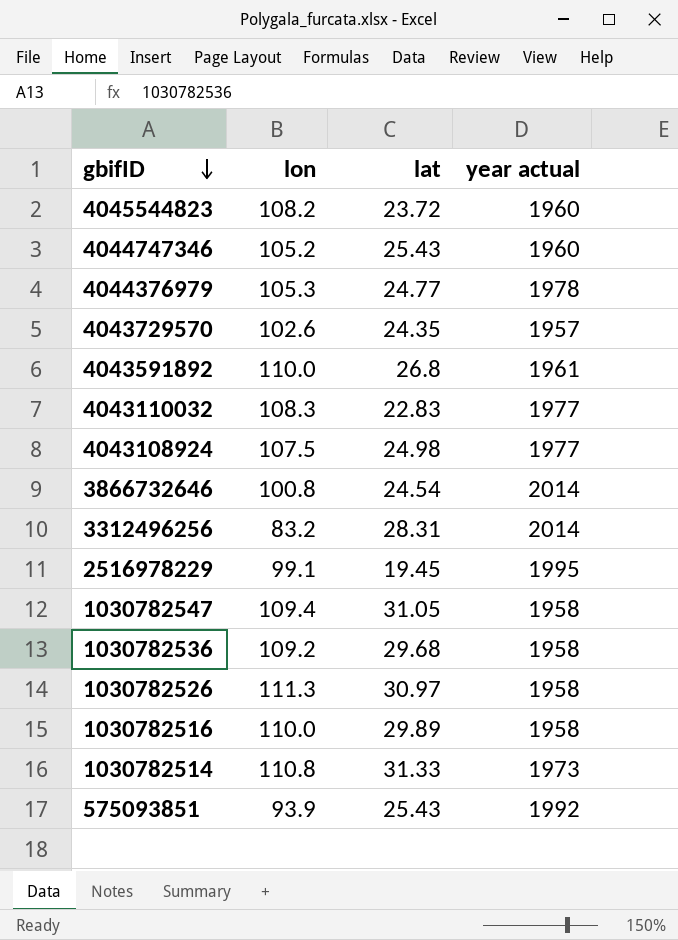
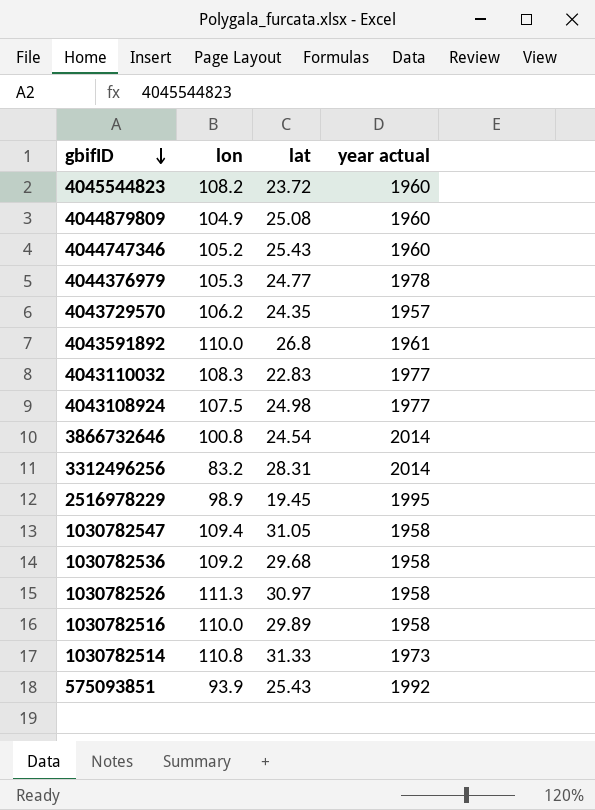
row 4044879809: none -> 104.9 | 25.08 | 1960
4043729570 | lon: 102.6 -> 106.2
2516978229 | lon: 99.1 -> 98.9

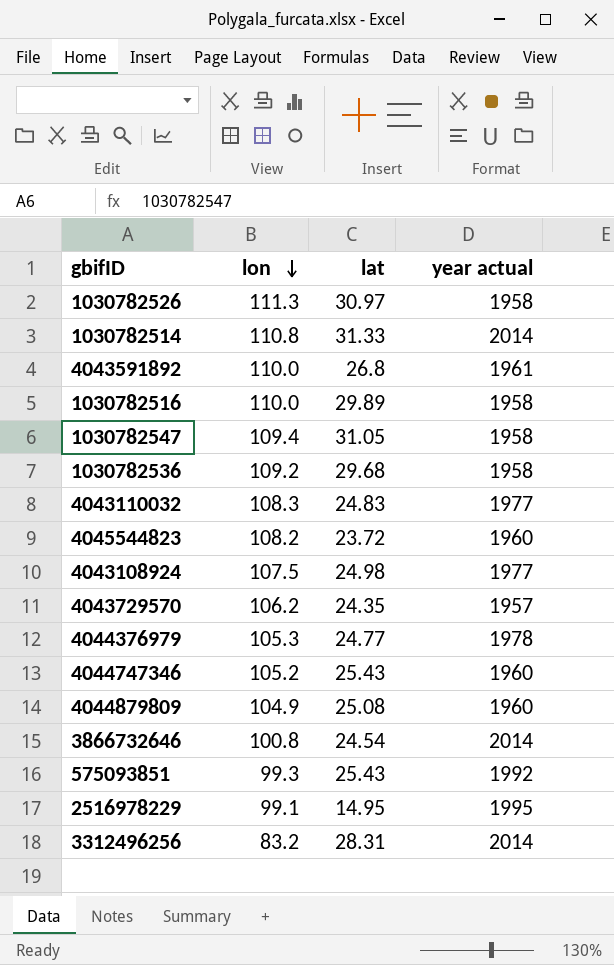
row order: gbifID descending -> lon descending
1030782514 | year actual: 1973 -> 2014
4043110032 | lat: 22.83 -> 24.83
575093851 | lon: 93.9 -> 99.3
2516978229 | lon: 98.9 -> 99.1
2516978229 | lat: 19.45 -> 14.95

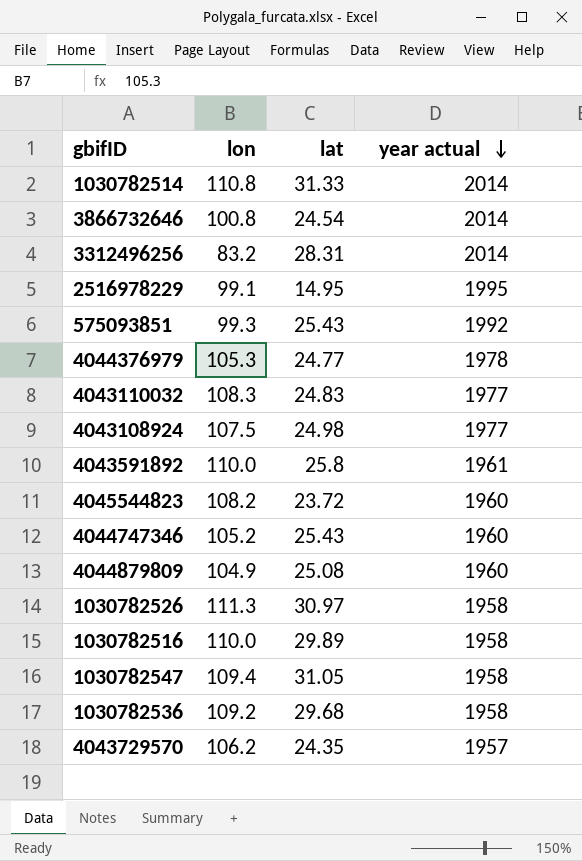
row order: lon descending -> year actual descending
4043591892 | lat: 26.8 -> 25.8

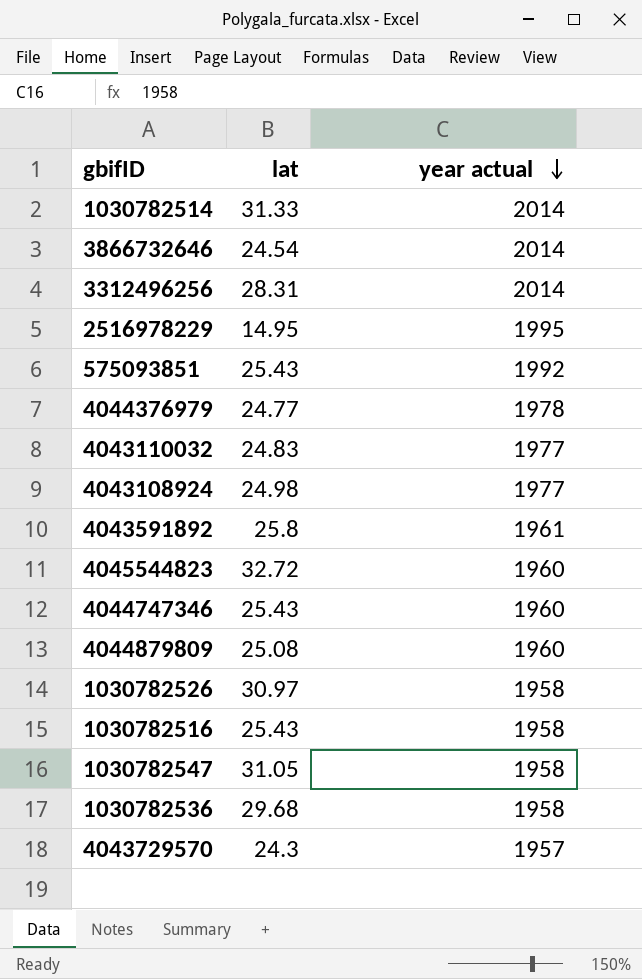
column lon | position: 2 -> none
4045544823 | lat: 23.72 -> 32.72
1030782516 | lat: 29.89 -> 25.43
4043729570 | lat: 24.35 -> 24.3

